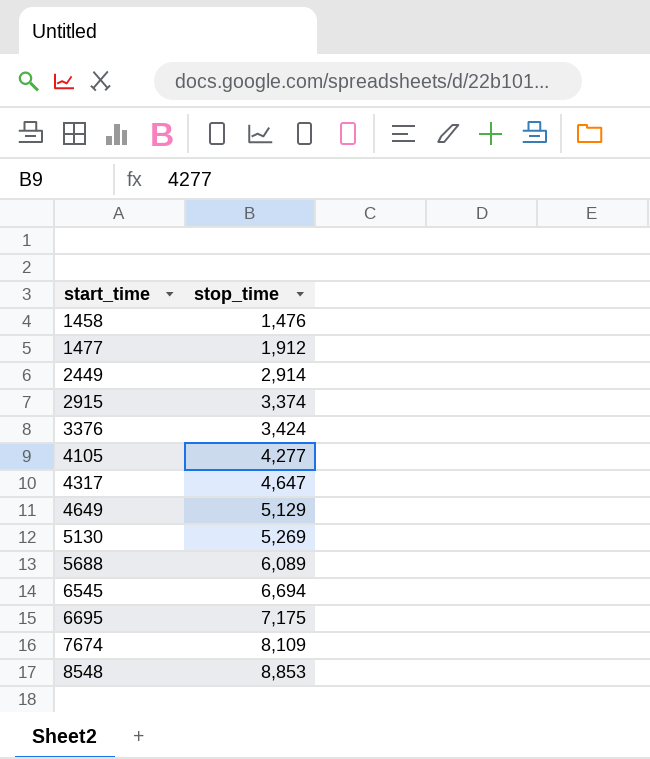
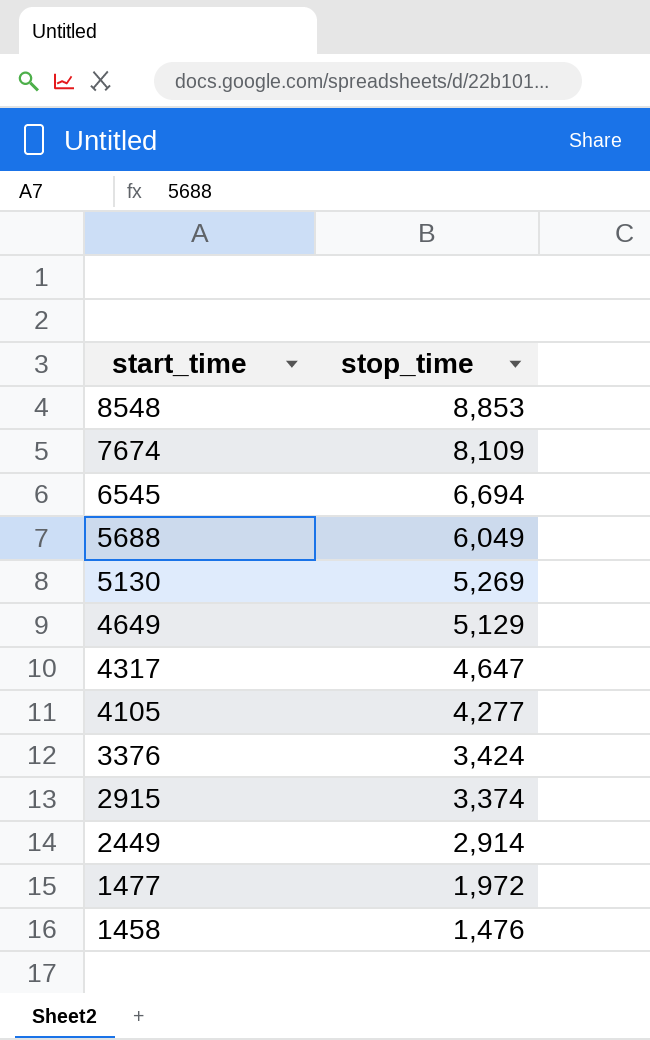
row order: start_time ascending -> start_time descending
row 6695: 7,175 -> none
5688 | stop_time: 6,089 -> 6,049
1477 | stop_time: 1,912 -> 1,972

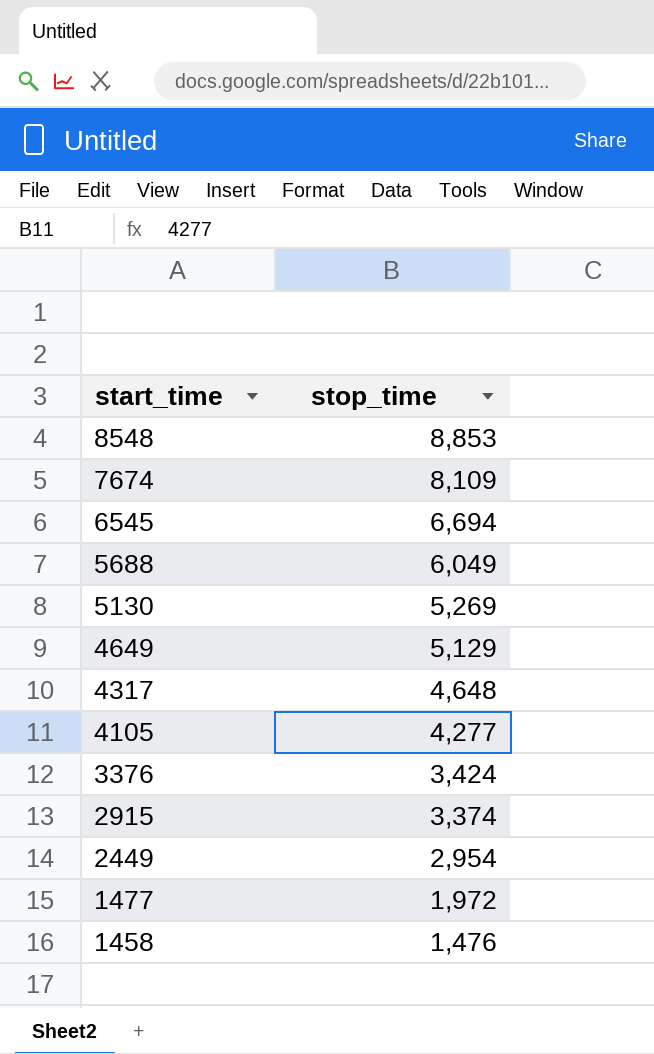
4317 | stop_time: 4,647 -> 4,648
2449 | stop_time: 2,914 -> 2,954

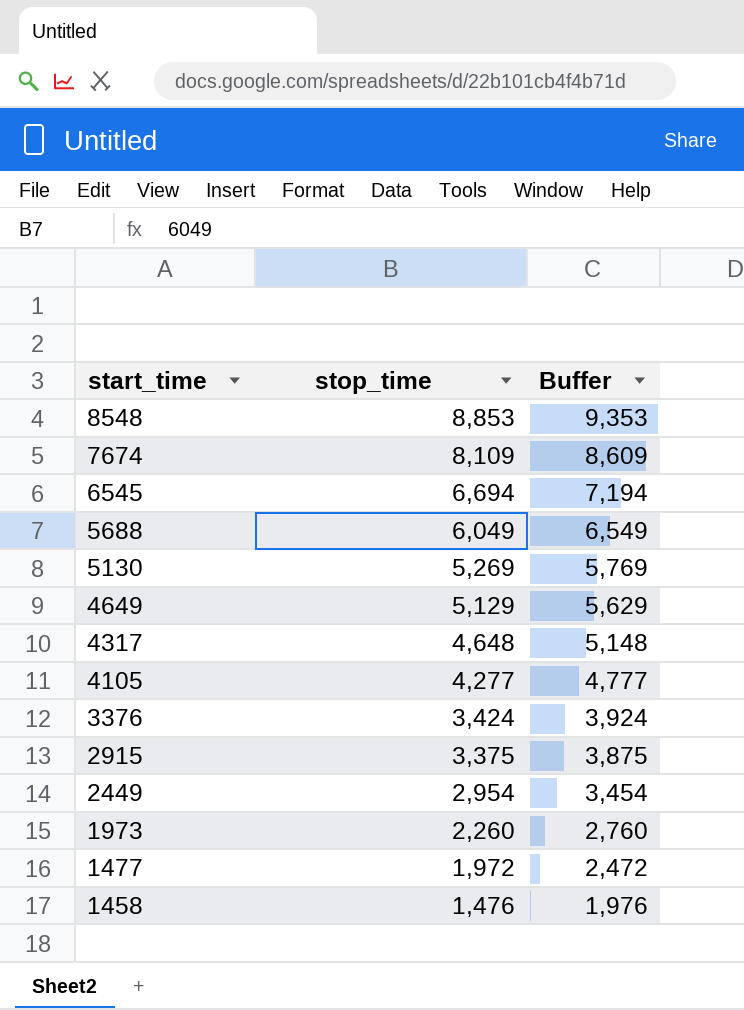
column Buffer | formula: none -> [stop_time] + 500
2915 | stop_time: 3,374 -> 3,375
row 1973: none -> 2,260 | 2,760

